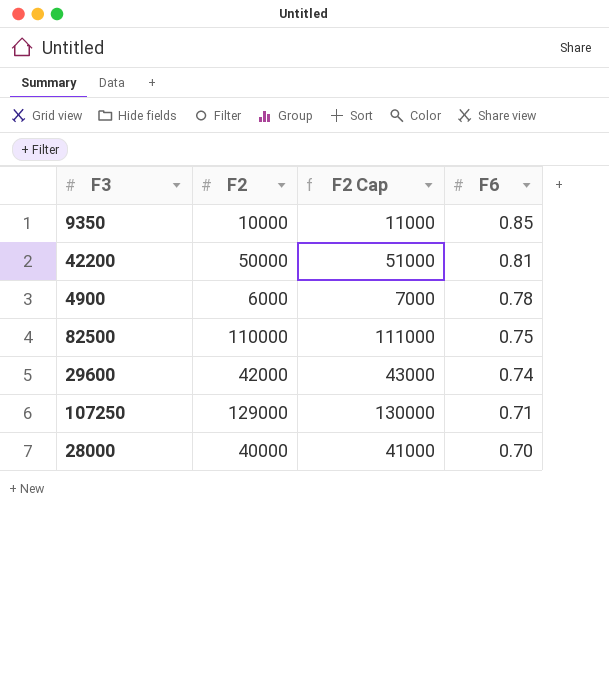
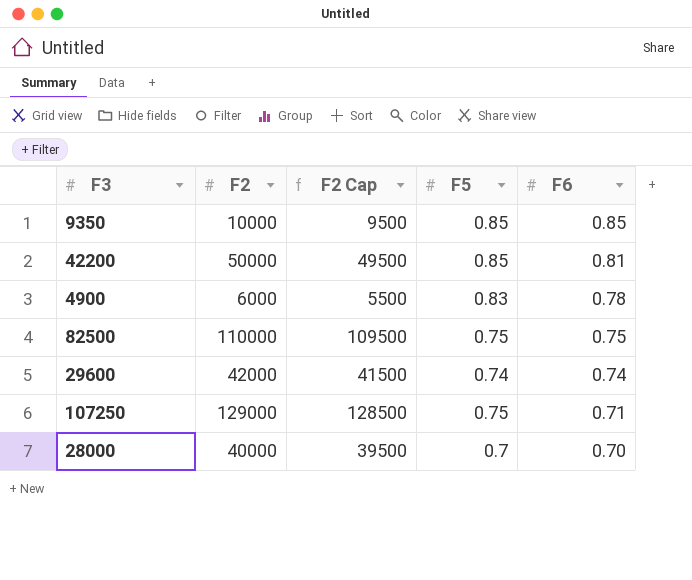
column F2 Cap | formula: [F2] + 1000 -> [F2] - 500
column F5 | position: none -> 4

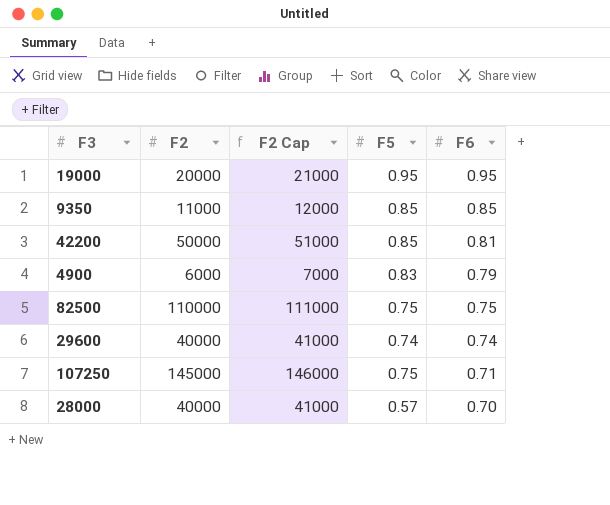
column F2 Cap | formula: [F2] - 500 -> [F2] + 1000
row 19000: none -> 20000 | 21000 | 0.95 | 0.95
9350 | F2: 10000 -> 11000
4900 | F6: 0.78 -> 0.79
29600 | F2: 42000 -> 40000
107250 | F2: 129000 -> 145000
28000 | F5: 0.7 -> 0.57

